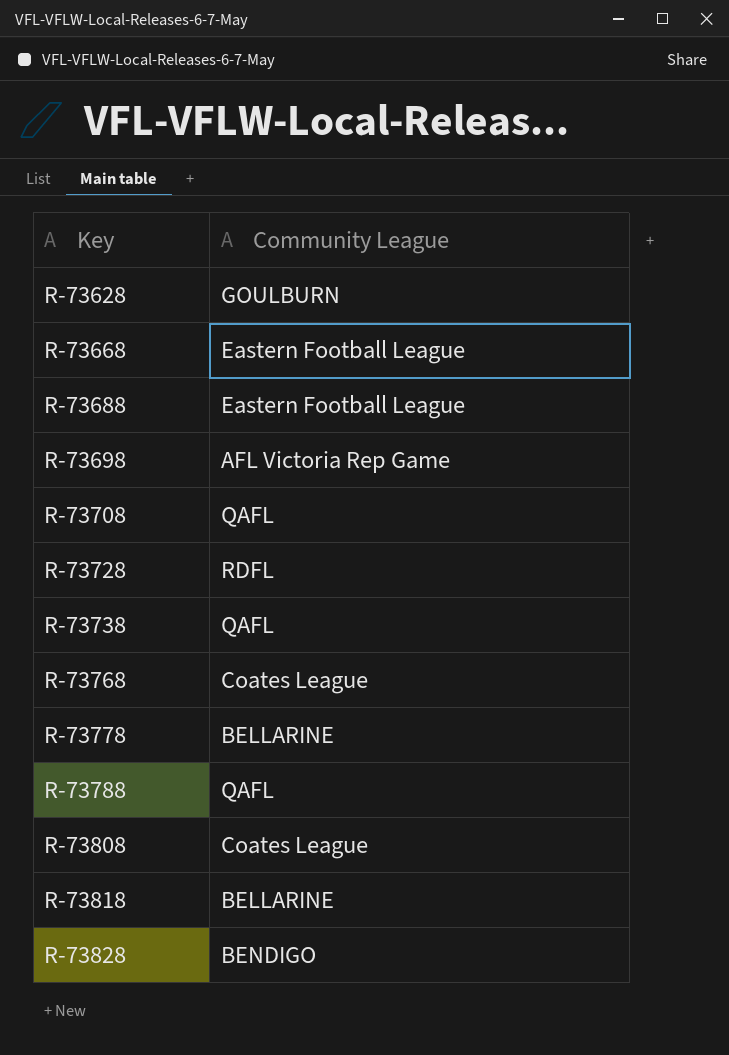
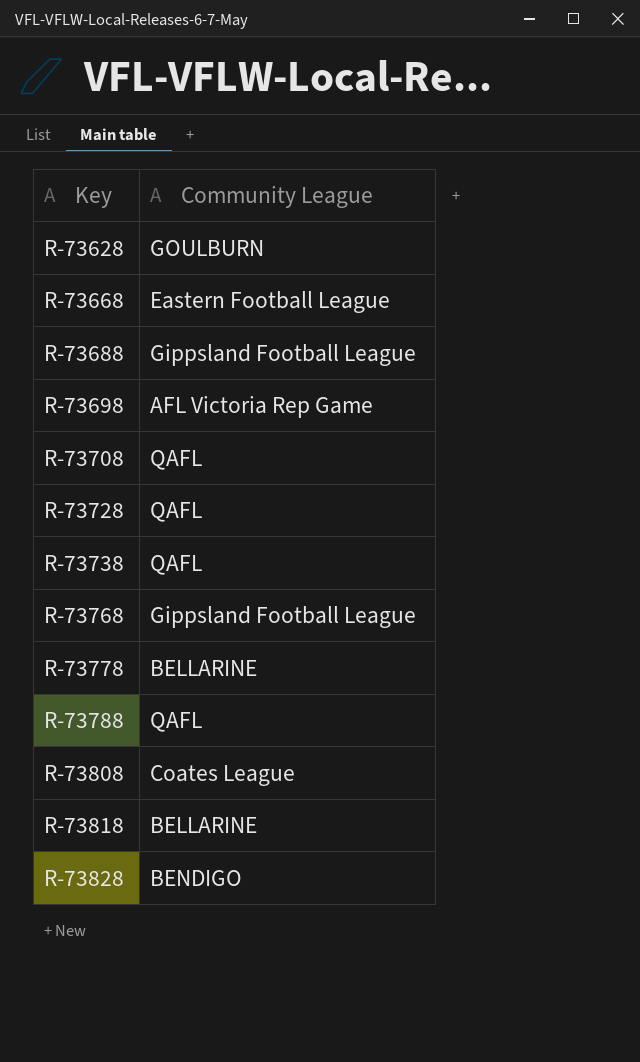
R-73688 | Community League: Eastern Football League -> Gippsland Football League
R-73728 | Community League: RDFL -> QAFL
R-73768 | Community League: Coates League -> Gippsland Football League

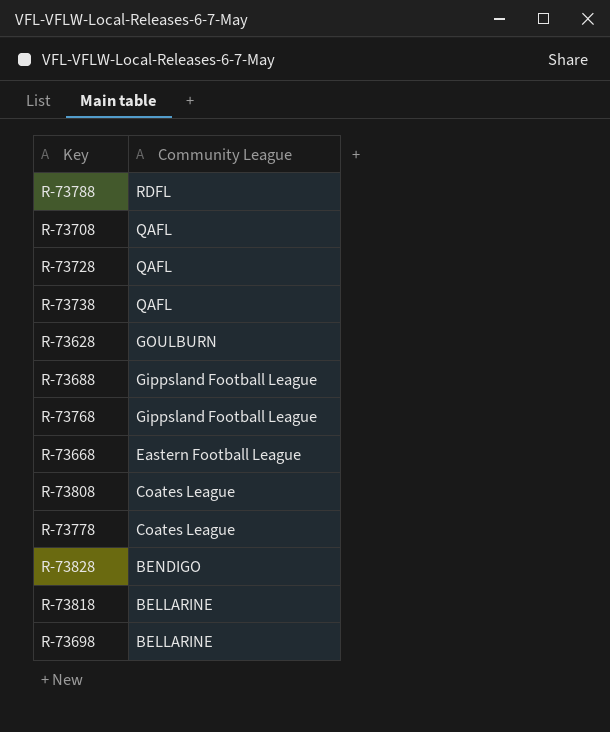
row order: Key ascending -> Community League descending
R-73788 | Community League: QAFL -> RDFL
R-73778 | Community League: BELLARINE -> Coates League
R-73698 | Community League: AFL Victoria Rep Game -> BELLARINE

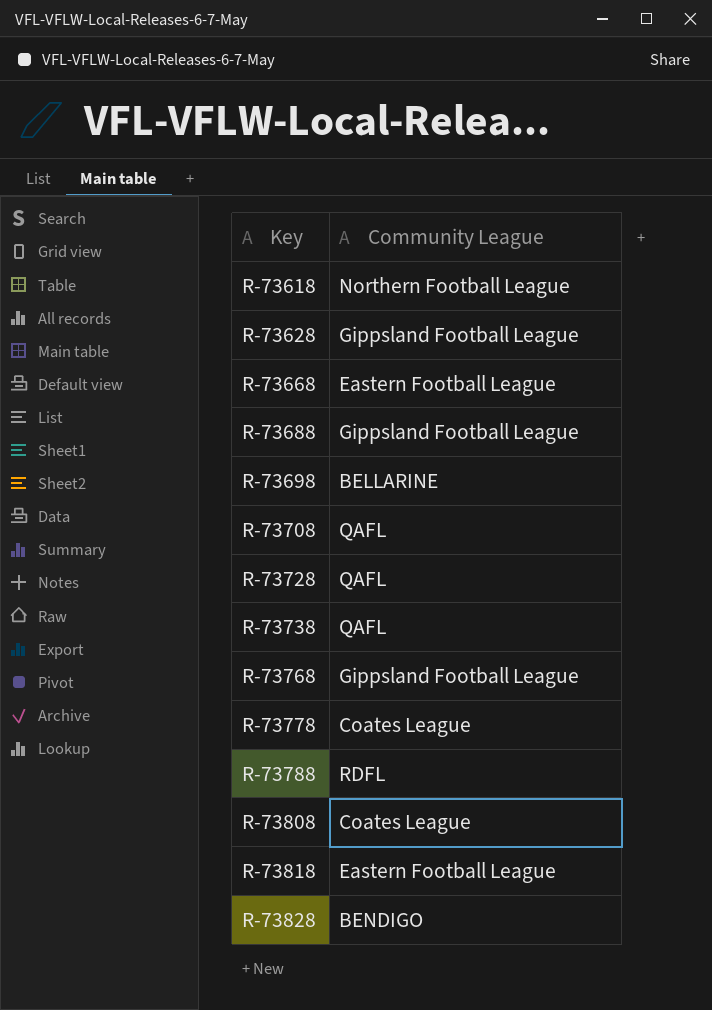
row order: Community League descending -> Key ascending
row R-73618: none -> Northern Football League
R-73628 | Community League: GOULBURN -> Gippsland Football League
R-73818 | Community League: BELLARINE -> Eastern Football League

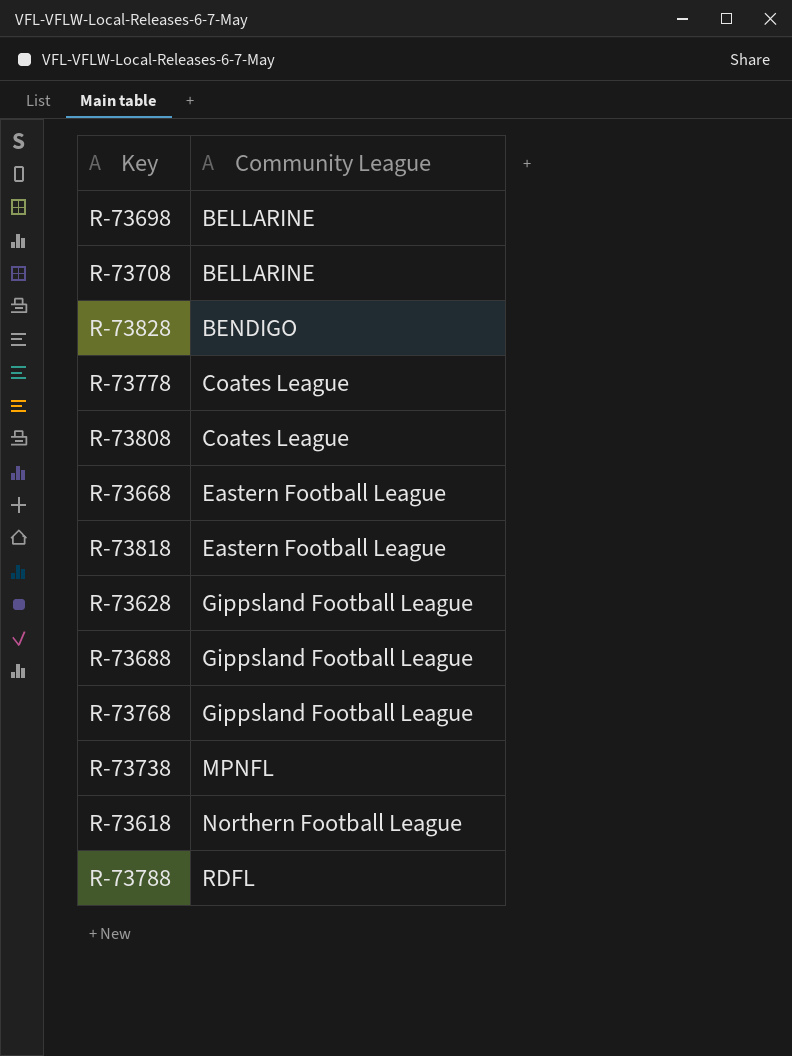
row order: Key ascending -> Community League ascending
row R-73728: QAFL -> none
R-73708 | Community League: QAFL -> BELLARINE
R-73738 | Community League: QAFL -> MPNFL

